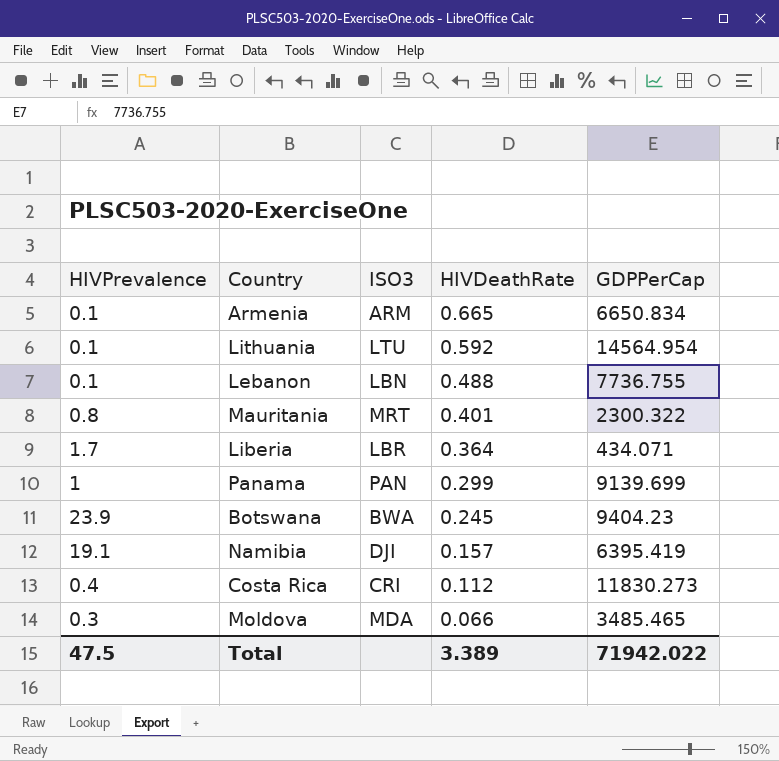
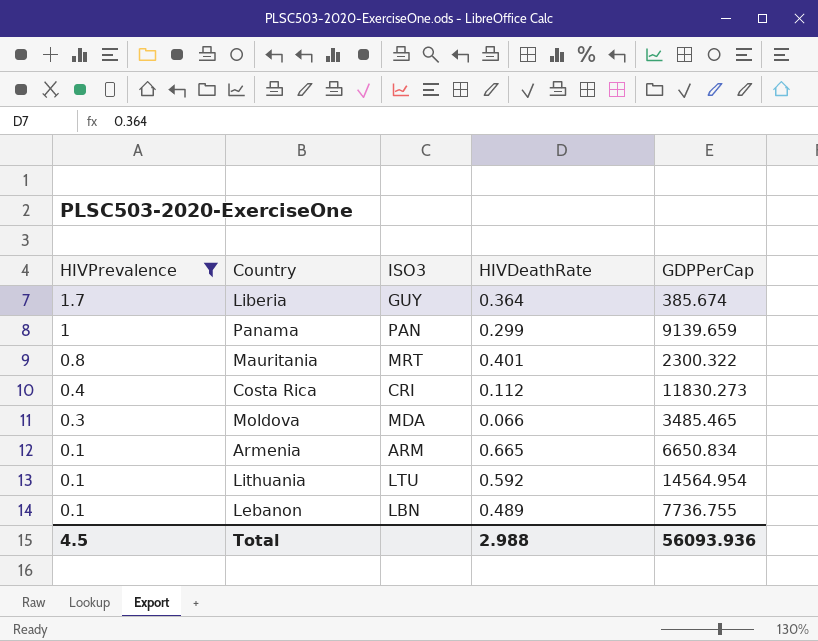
filter: none -> HIVPrevalence <= 1.7
row order: HIVDeathRate descending -> HIVPrevalence descending
Liberia | ISO3: LBR -> GUY
Liberia | GDPPerCap: 434.071 -> 385.674
Panama | GDPPerCap: 9139.699 -> 9139.659
Lebanon | HIVDeathRate: 0.488 -> 0.489
Total | HIVPrevalence: 47.5 -> 4.5
Total | HIVDeathRate: 3.389 -> 2.988
Total | GDPPerCap: 71942.022 -> 56093.936

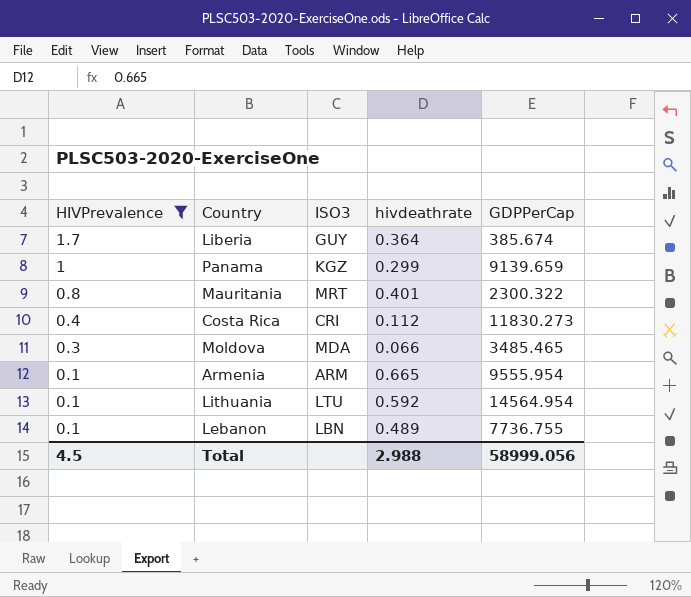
column name: HIVDeathRate -> hivdeathrate
Panama | ISO3: PAN -> KGZ
Armenia | GDPPerCap: 6650.834 -> 9555.954
Total | GDPPerCap: 56093.936 -> 58999.056

